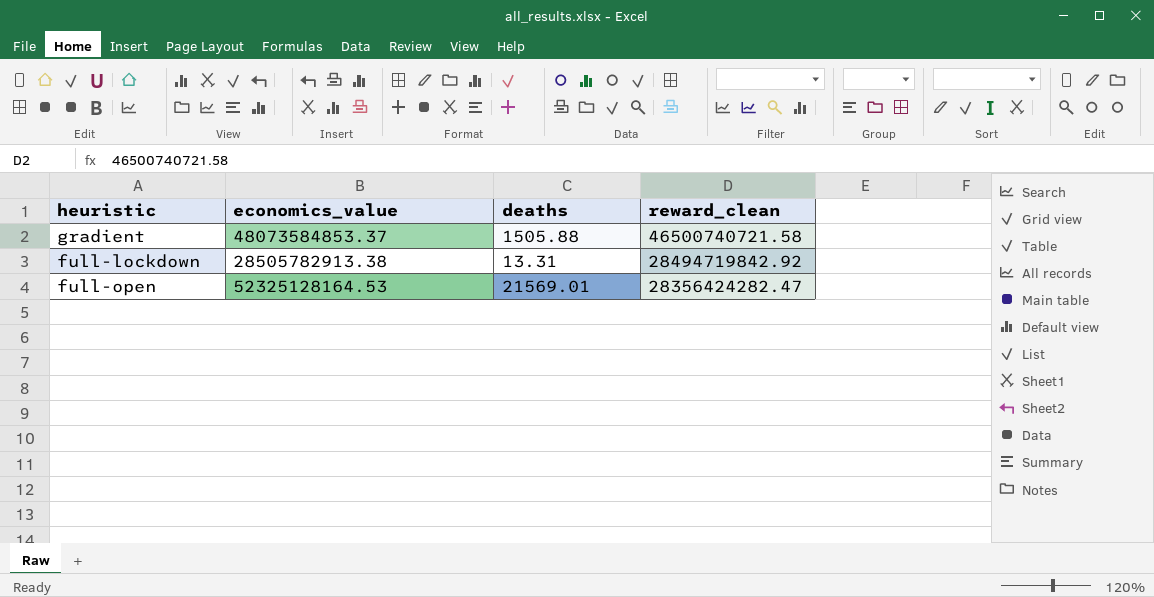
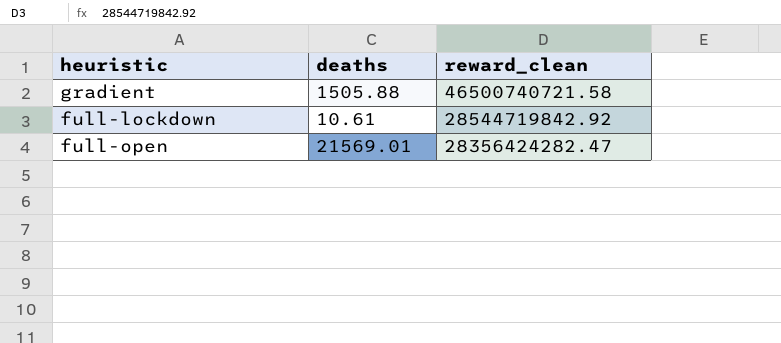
column economics_value | position: 2 -> none
full-lockdown | deaths: 13.31 -> 10.61
full-lockdown | reward_clean: 28494719842.92 -> 28544719842.92

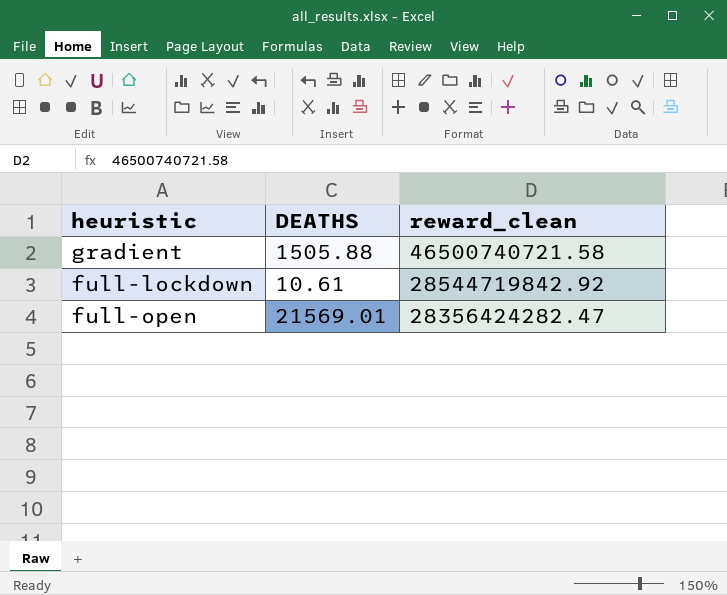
column name: deaths -> DEATHS

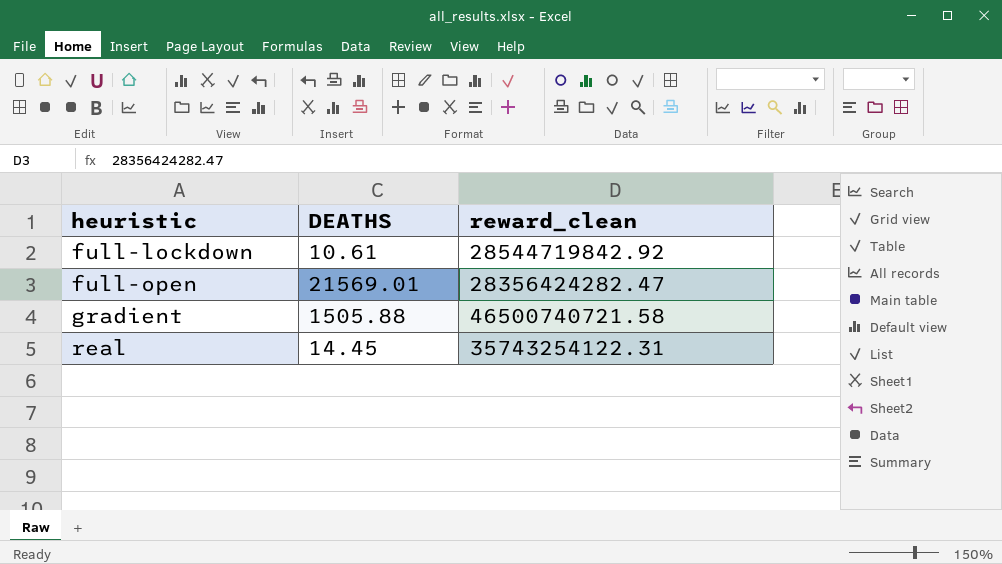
row order: reward_clean descending -> heuristic ascending
row real: none -> 14.45 | 35743254122.31

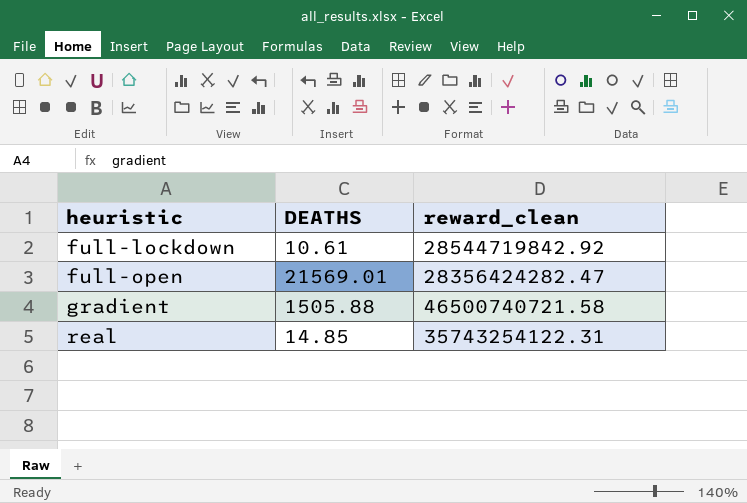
real | DEATHS: 14.45 -> 14.85

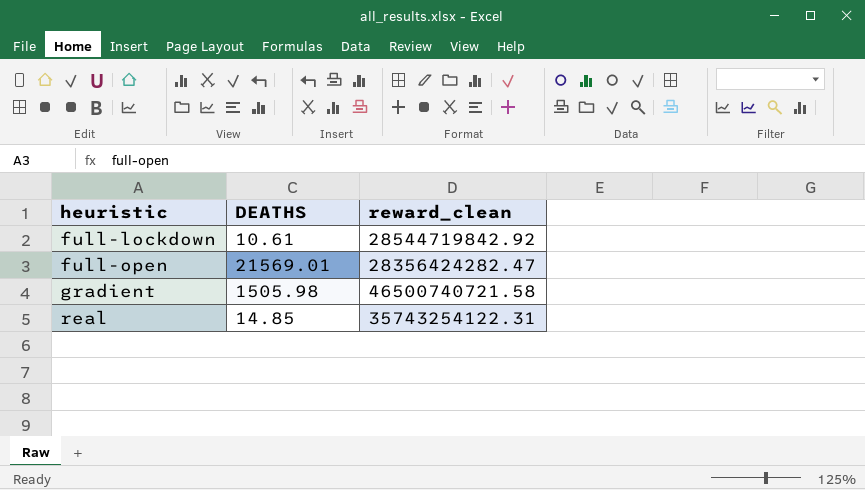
gradient | DEATHS: 1505.88 -> 1505.98

